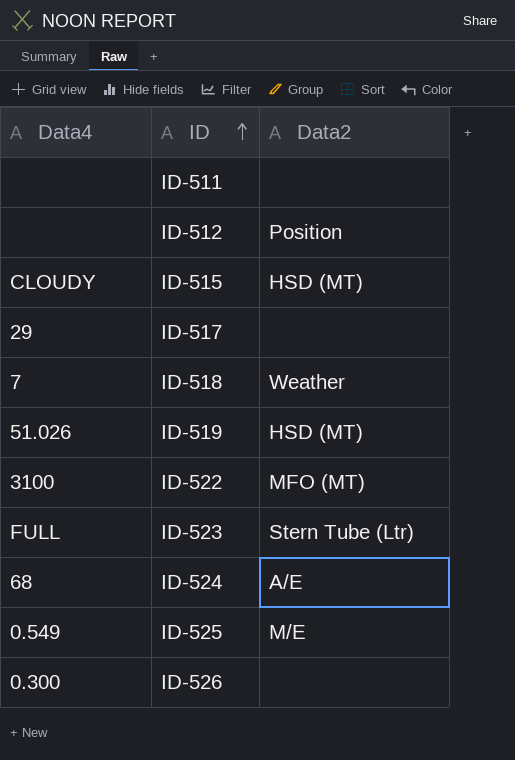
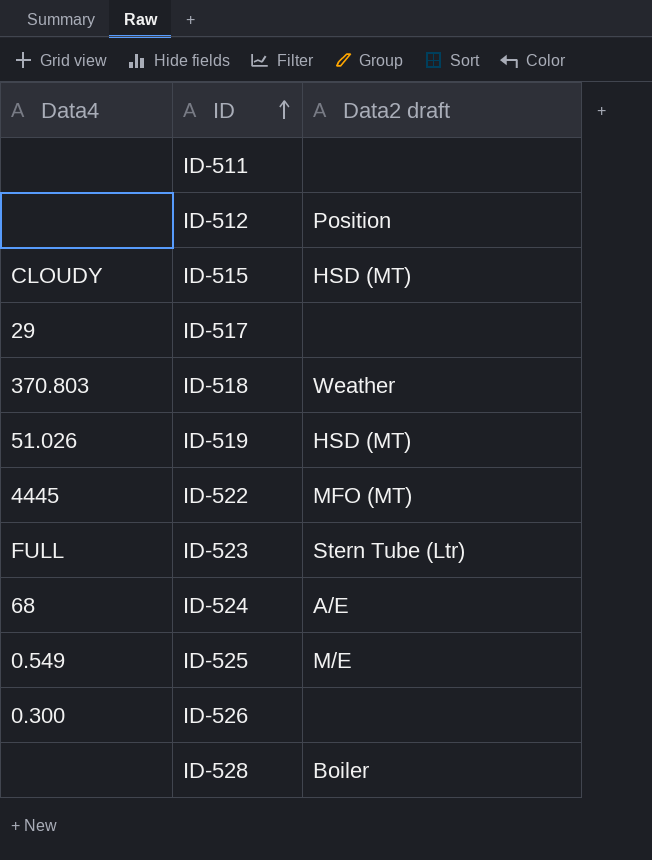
column name: Data2 -> Data2 draft
ID-518 | Data4: 7 -> 370.803
ID-522 | Data4: 3100 -> 4445
row ID-528: none -> none | Boiler

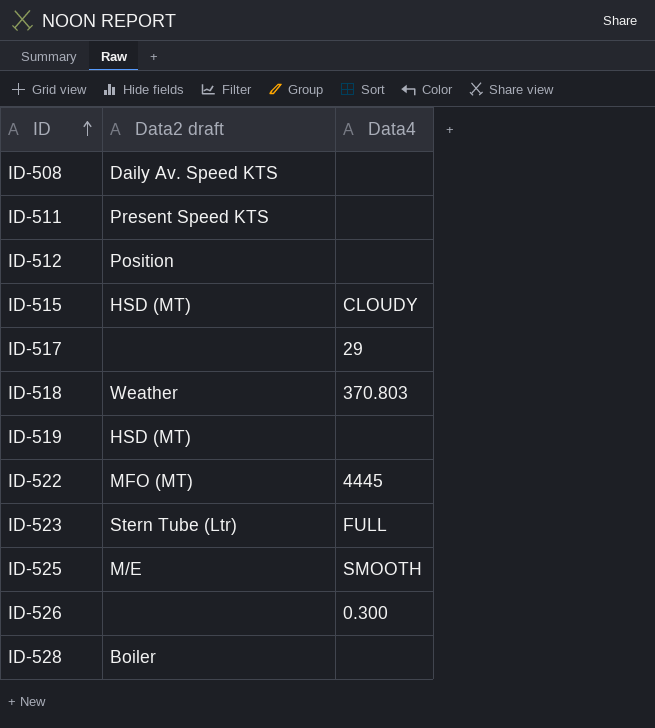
column Data4 | position: 1 -> 3
row ID-524: 68 | A/E -> none
row ID-508: none -> Daily Av. Speed KTS | none
ID-511 | Data2 draft: none -> Present Speed KTS
ID-519 | Data4: 51.026 -> none
ID-525 | Data4: 0.549 -> SMOOTH

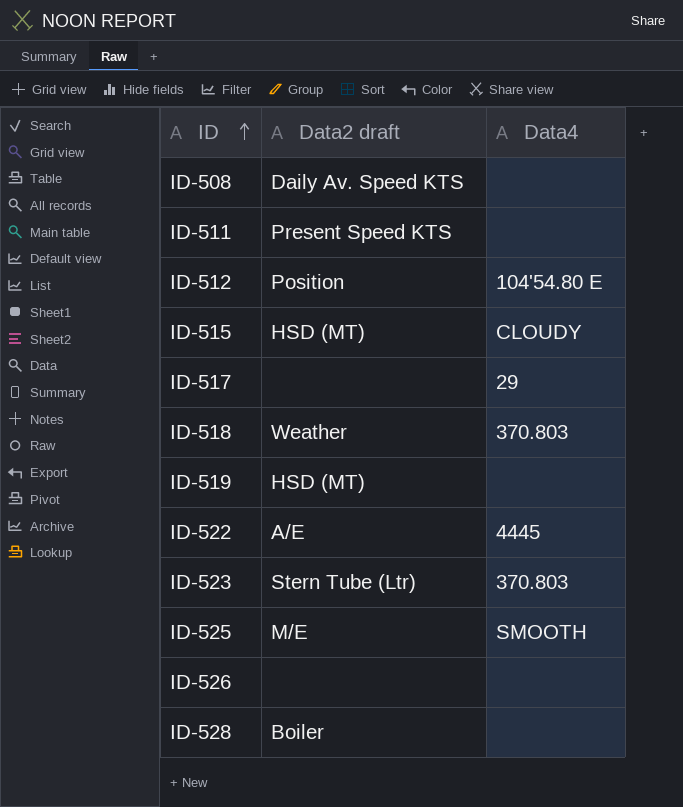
ID-512 | Data4: none -> 104'54.80 E
ID-522 | Data2 draft: MFO (MT) -> A/E
ID-523 | Data4: FULL -> 370.803
ID-526 | Data4: 0.300 -> none

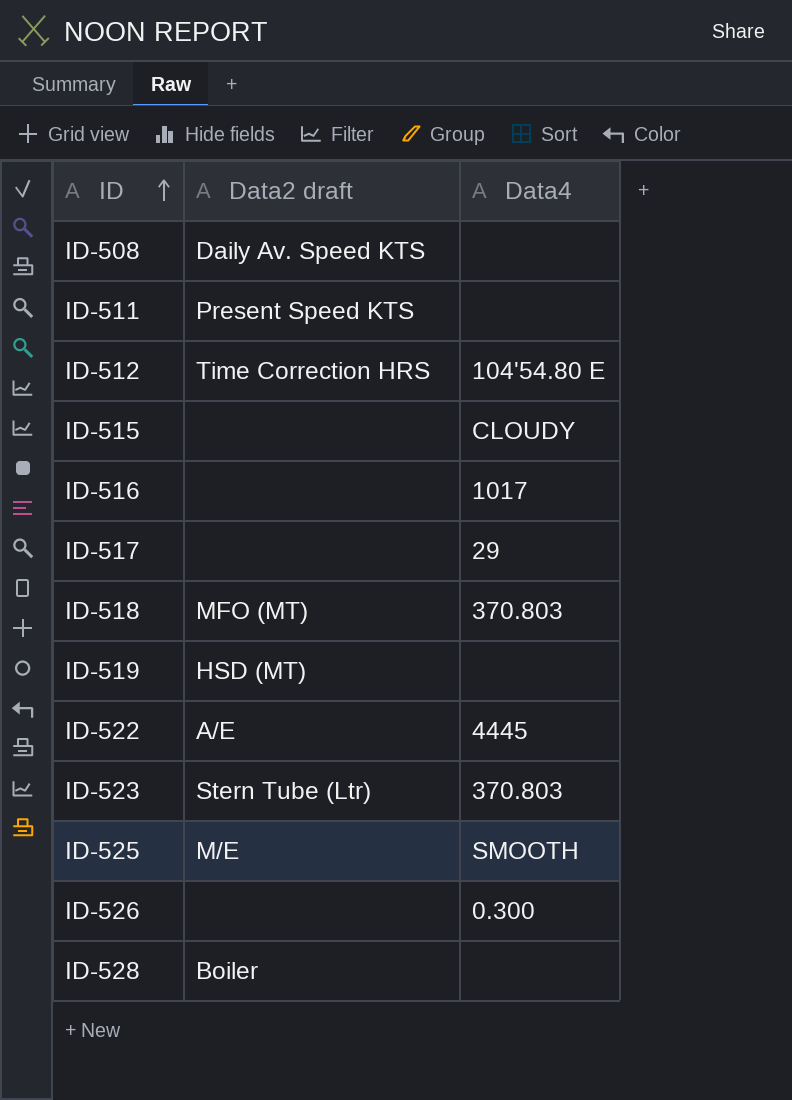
ID-512 | Data2 draft: Position -> Time Correction HRS
ID-515 | Data2 draft: HSD (MT) -> none
row ID-516: none -> none | 1017
ID-518 | Data2 draft: Weather -> MFO (MT)
ID-526 | Data4: none -> 0.300

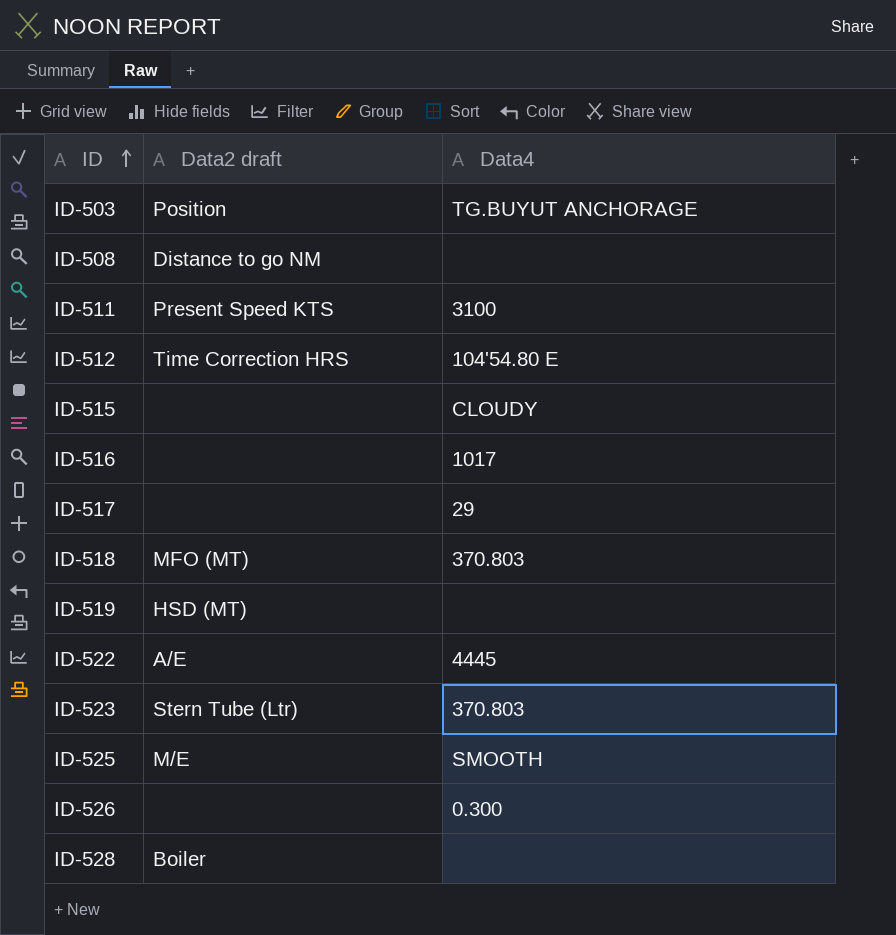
row ID-503: none -> Position | TG.BUYUT ANCHORAGE
ID-508 | Data2 draft: Daily Av. Speed KTS -> Distance to go NM
ID-511 | Data4: none -> 3100

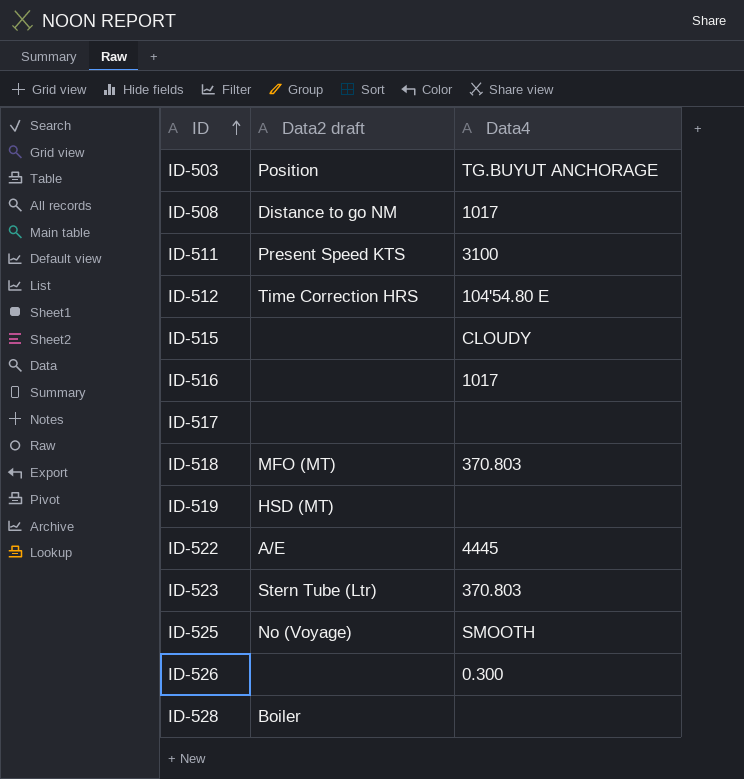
ID-508 | Data4: none -> 1017
ID-517 | Data4: 29 -> none
ID-525 | Data2 draft: M/E -> No (Voyage)

